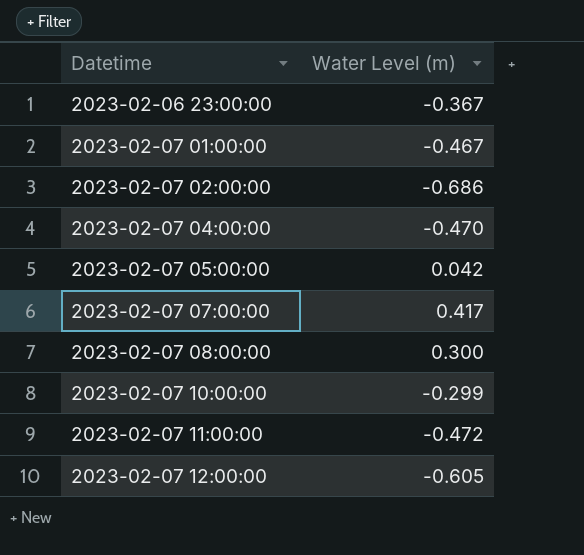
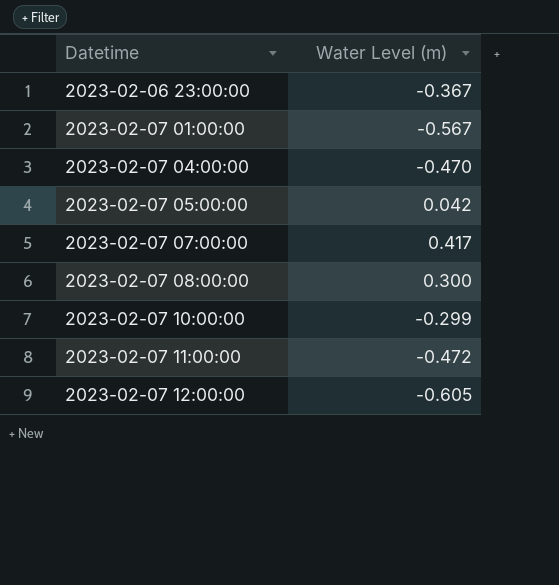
row 2023-02-07 02:00:00: -0.686 -> none
2023-02-07 01:00:00 | Water Level (m): -0.467 -> -0.567

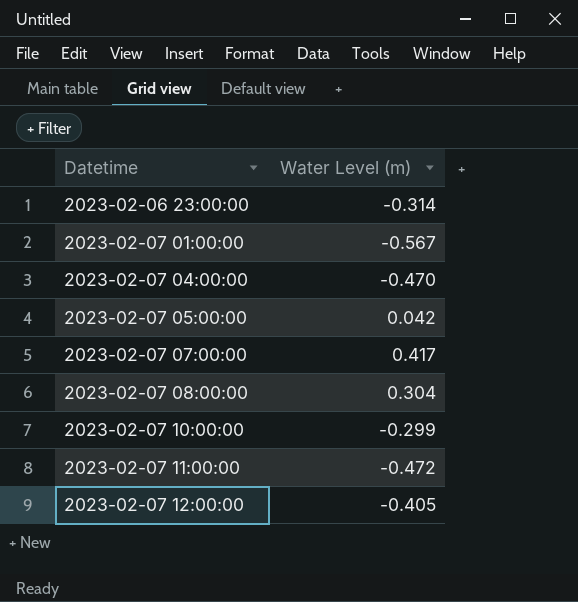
2023-02-06 23:00:00 | Water Level (m): -0.367 -> -0.314
2023-02-07 08:00:00 | Water Level (m): 0.300 -> 0.304
2023-02-07 12:00:00 | Water Level (m): -0.605 -> -0.405

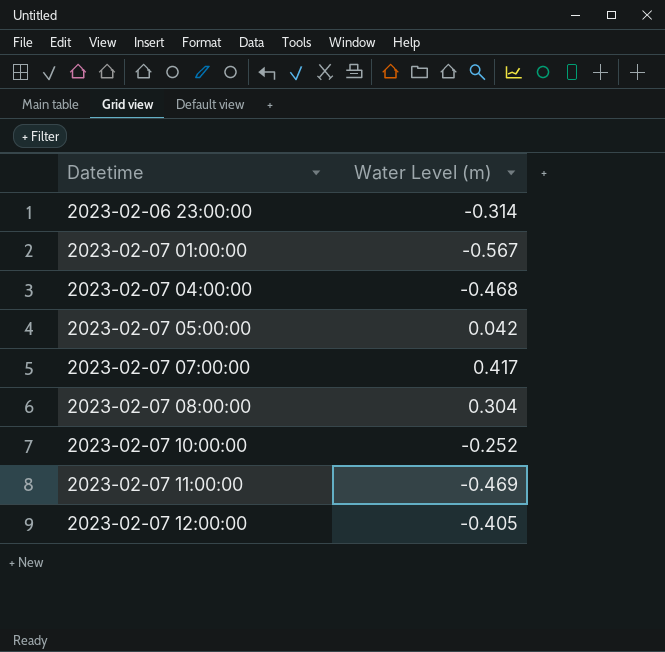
2023-02-07 04:00:00 | Water Level (m): -0.470 -> -0.468
2023-02-07 10:00:00 | Water Level (m): -0.299 -> -0.252
2023-02-07 11:00:00 | Water Level (m): -0.472 -> -0.469

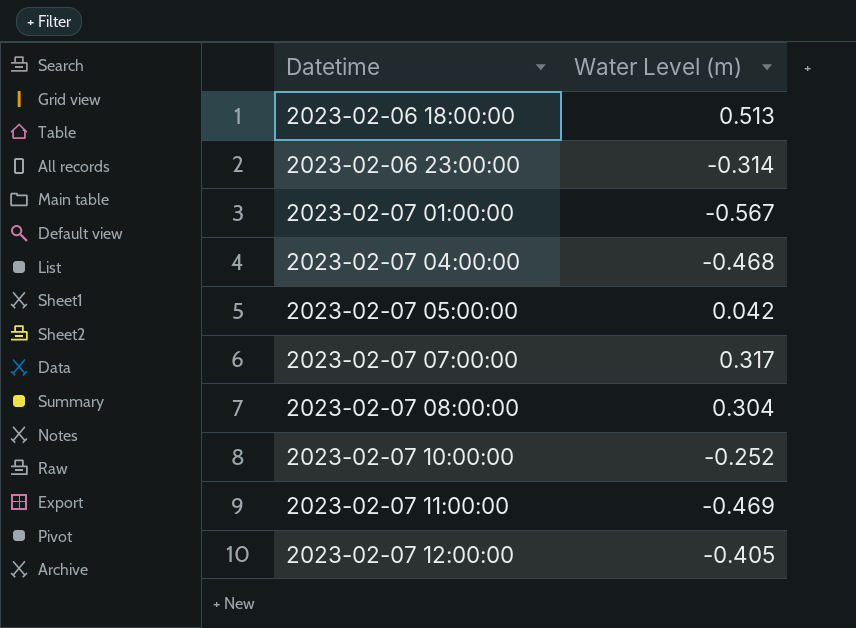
row 2023-02-06 18:00:00: none -> 0.513
2023-02-07 07:00:00 | Water Level (m): 0.417 -> 0.317

